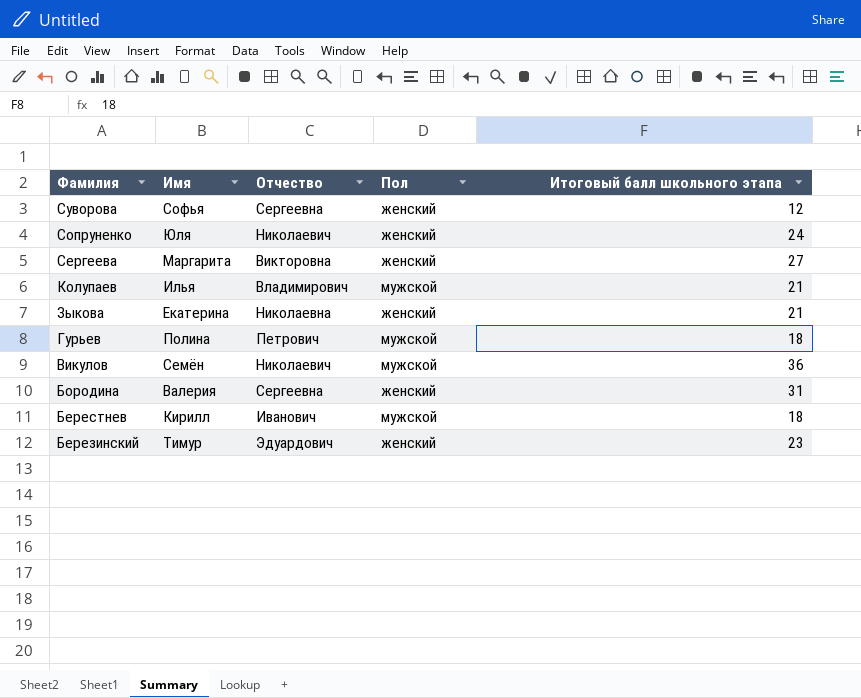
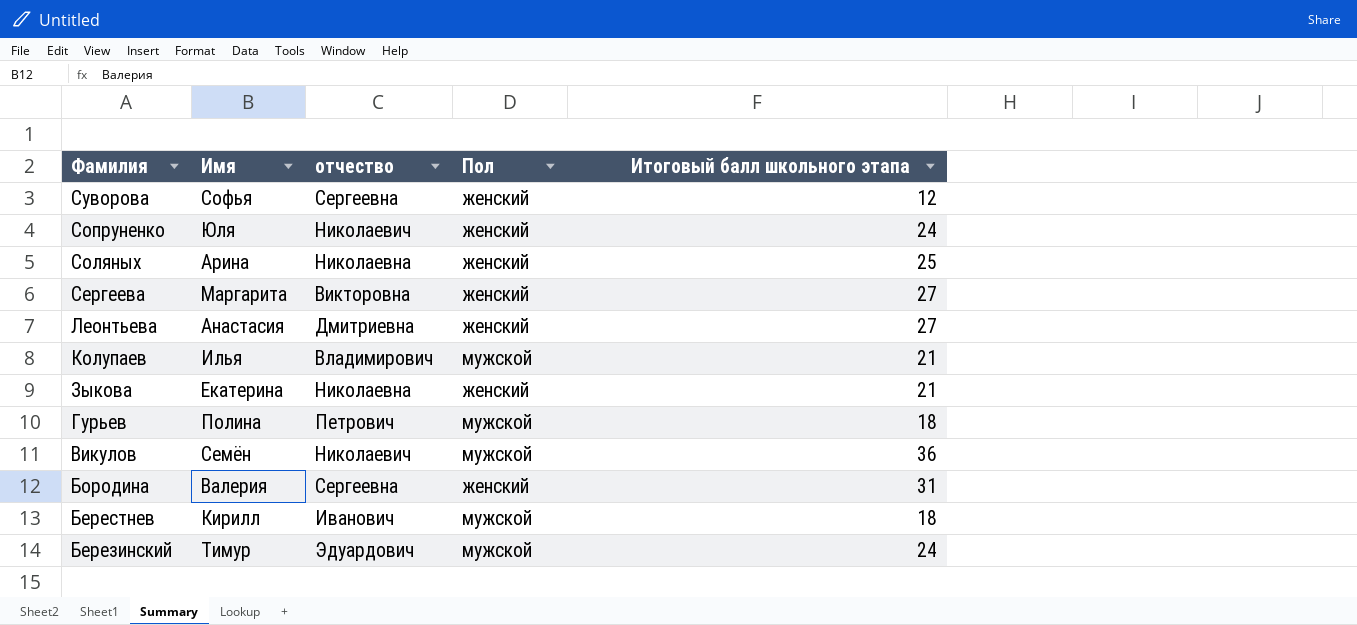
column name: Отчество -> отчество
row Соляных: none -> Арина | Николаевна | женский | 25
row Леонтьева: none -> Анастасия | Дмитриевна | женский | 27
Березинский | Пол: женский -> мужской
Березинский | Итоговый балл школьного этапа: 23 -> 24

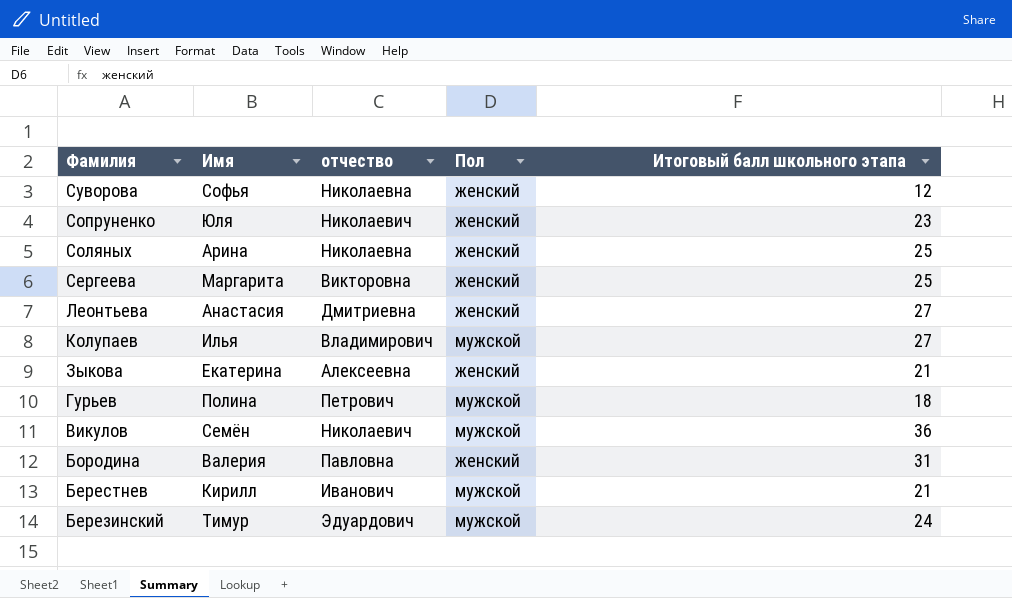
Суворова | отчество: Сергеевна -> Николаевна
Сопруненко | Итоговый балл школьного этапа: 24 -> 23
Сергеева | Итоговый балл школьного этапа: 27 -> 25
Колупаев | Итоговый балл школьного этапа: 21 -> 27
Зыкова | отчество: Николаевна -> Алексеевна
Бородина | отчество: Сергеевна -> Павловна
Берестнев | Итоговый балл школьного этапа: 18 -> 21

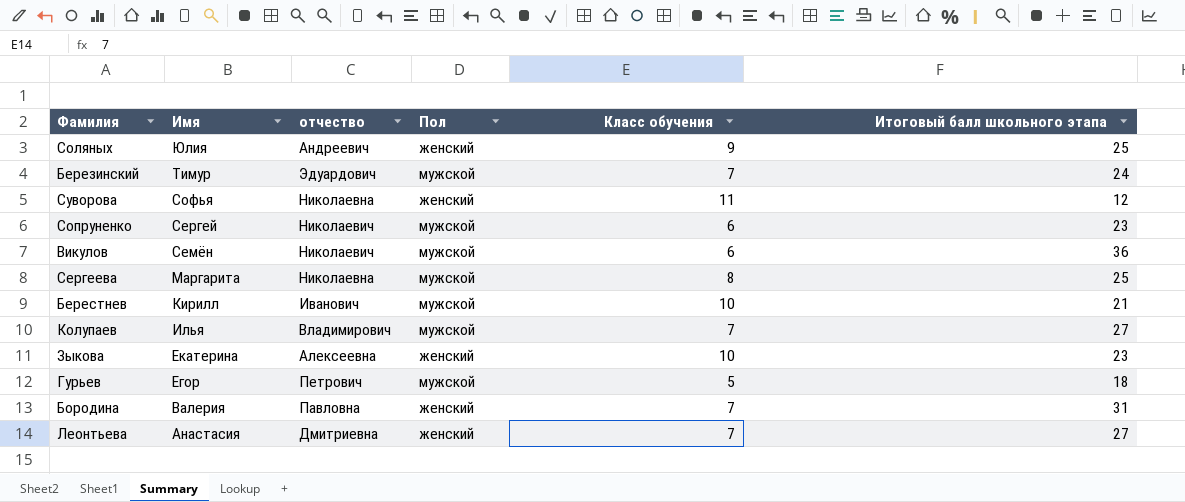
row order: Фамилия descending -> Имя descending
column Класс обучения | position: none -> 5
Соляных | Имя: Арина -> Юлия
Соляных | отчество: Николаевна -> Андреевич
Сопруненко | Имя: Юля -> Сергей
Сопруненко | Пол: женский -> мужской
Сергеева | отчество: Викторовна -> Николаевна
Сергеева | Пол: женский -> мужской
Зыкова | Итоговый балл школьного этапа: 21 -> 23
Гурьев | Имя: Полина -> Егор

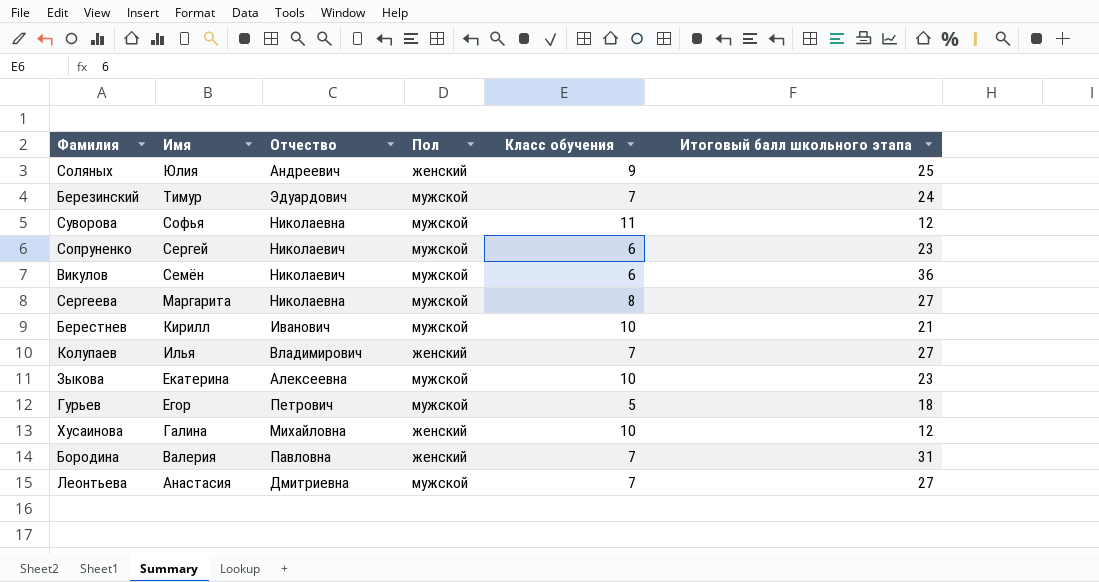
column name: отчество -> Отчество
Суворова | Пол: женский -> мужской
Сергеева | Итоговый балл школьного этапа: 25 -> 27
Колупаев | Пол: мужской -> женский
Зыкова | Пол: женский -> мужской
row Хусаинова: none -> Галина | Михайловна | женский | 10 | 12
Леонтьева | Пол: женский -> мужской

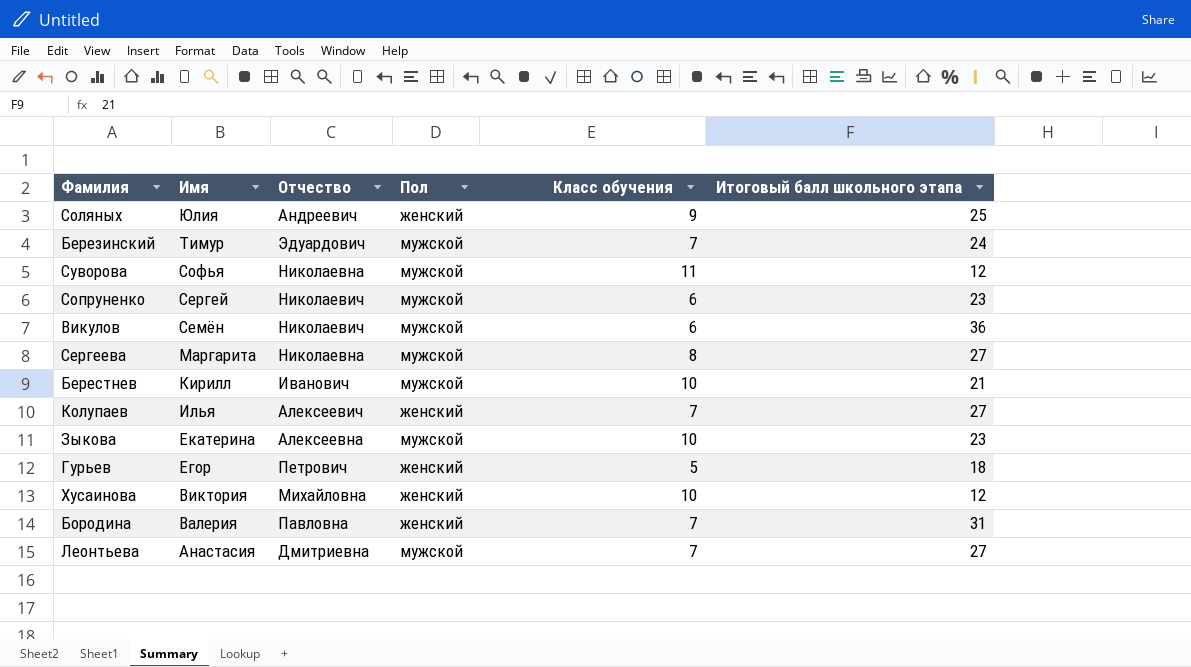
Колупаев | Отчество: Владимирович -> Алексеевич
Гурьев | Пол: мужской -> женский
Хусаинова | Имя: Галина -> Виктория

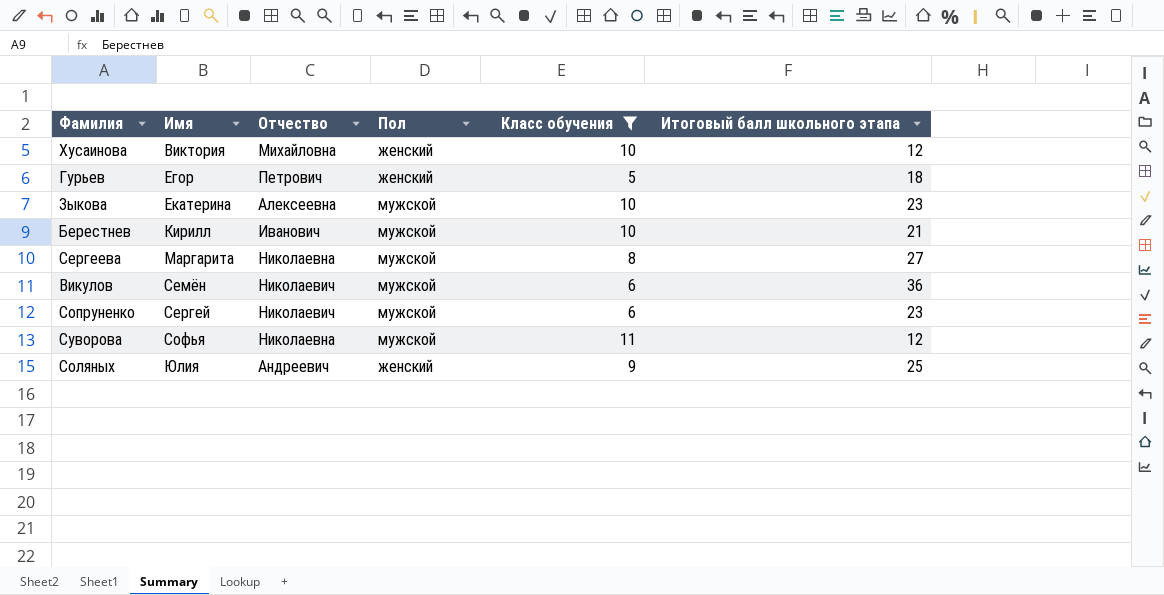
filter: none -> Класс обучения != 7
row order: Имя descending -> Имя ascending

